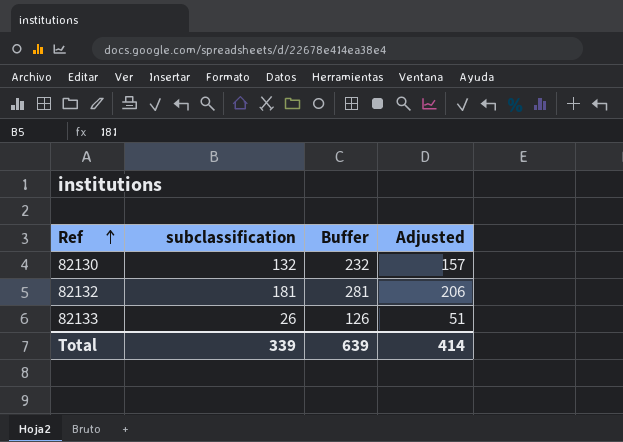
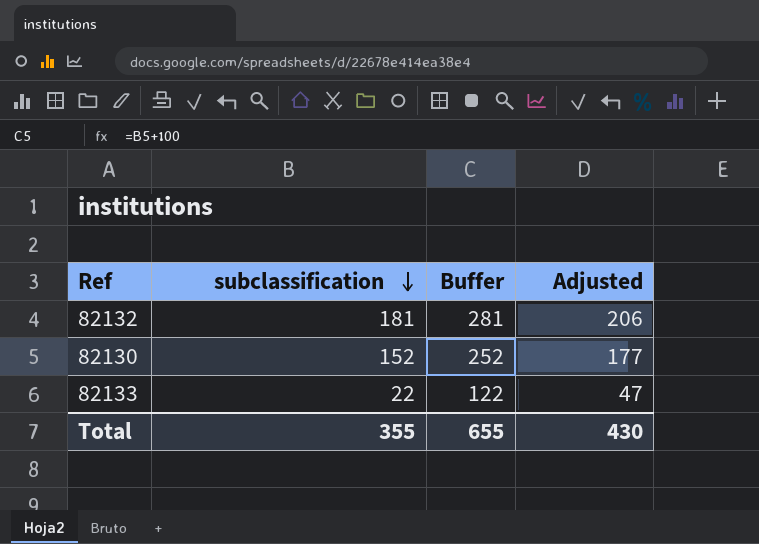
row order: Ref ascending -> subclassification descending
82130 | subclassification: 132 -> 152
82130 | Buffer: 232 -> 252
82130 | Adjusted: 157 -> 177
82133 | subclassification: 26 -> 22
82133 | Buffer: 126 -> 122
82133 | Adjusted: 51 -> 47
Total | subclassification: 339 -> 355
Total | Buffer: 639 -> 655
Total | Adjusted: 414 -> 430

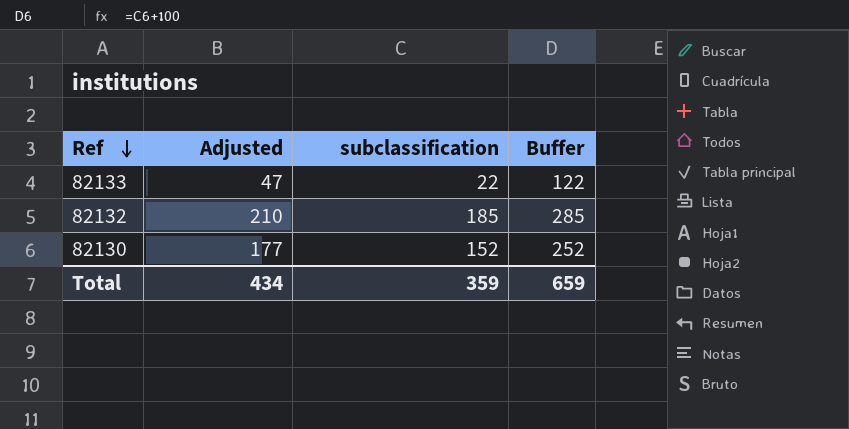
row order: subclassification descending -> Ref descending
column Adjusted | position: 4 -> 2
82132 | Adjusted: 206 -> 210
82132 | subclassification: 181 -> 185
82132 | Buffer: 281 -> 285
Total | Adjusted: 430 -> 434
Total | subclassification: 355 -> 359
Total | Buffer: 655 -> 659

